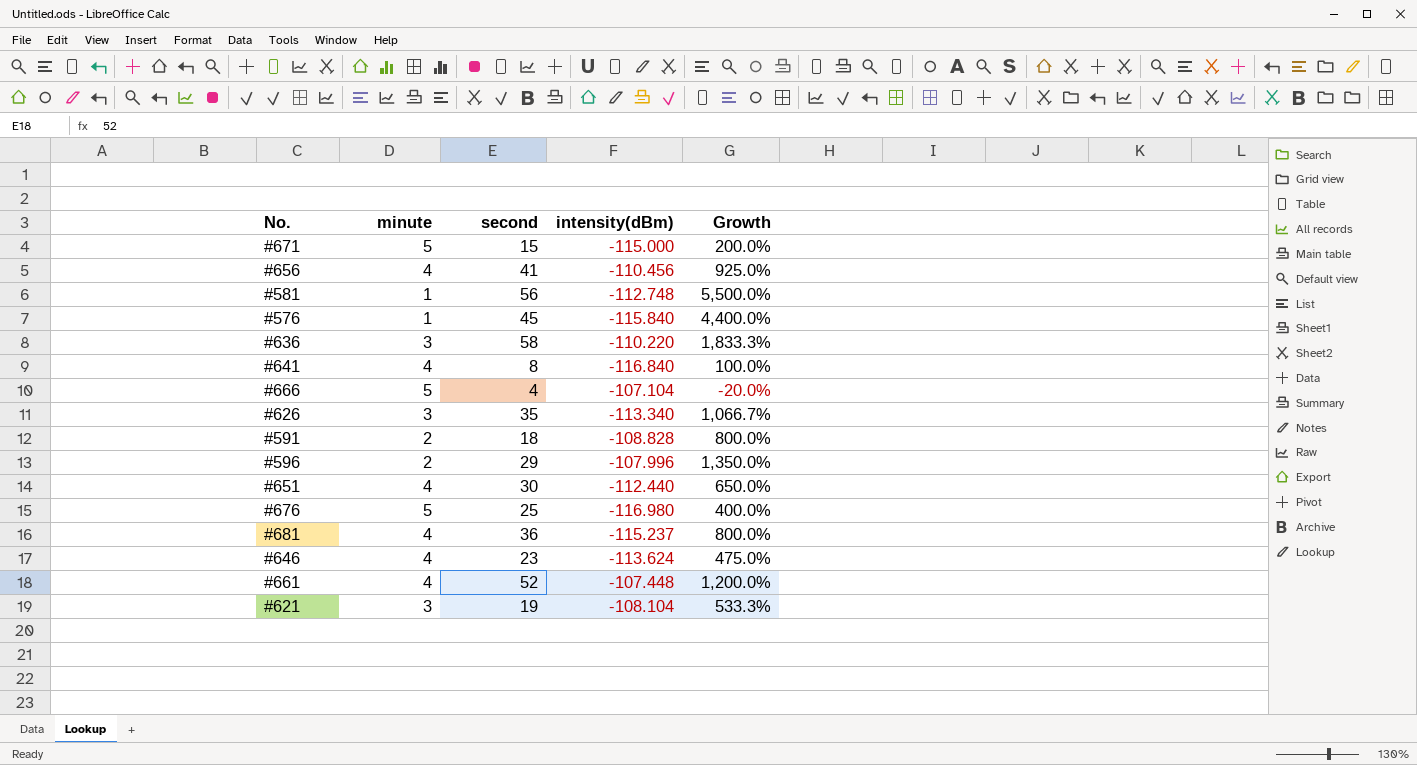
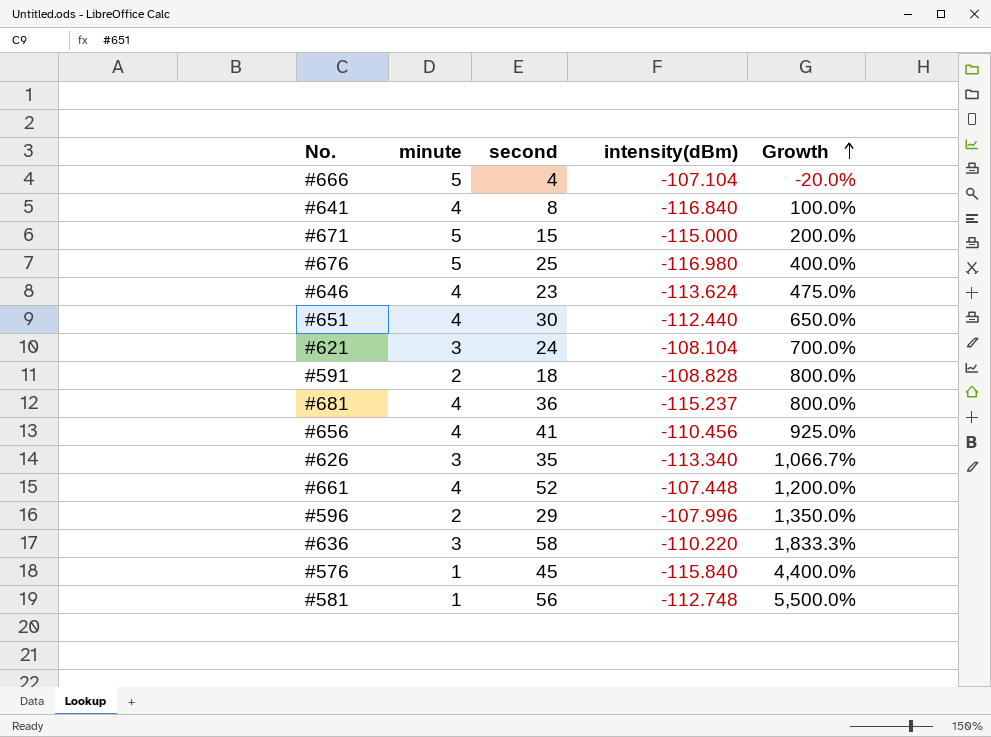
row order: none -> Growth ascending
#621 | second: 19 -> 24
#621 | Growth: 533.3% -> 700.0%

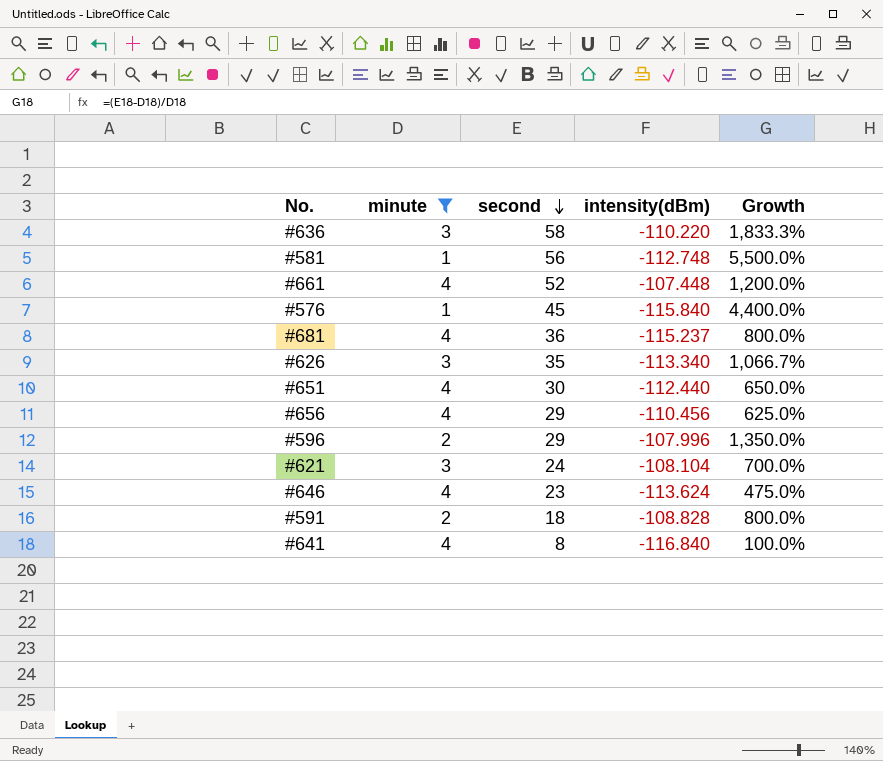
filter: none -> minute != 5
row order: Growth ascending -> second descending
#656 | second: 41 -> 29
#656 | Growth: 925.0% -> 625.0%

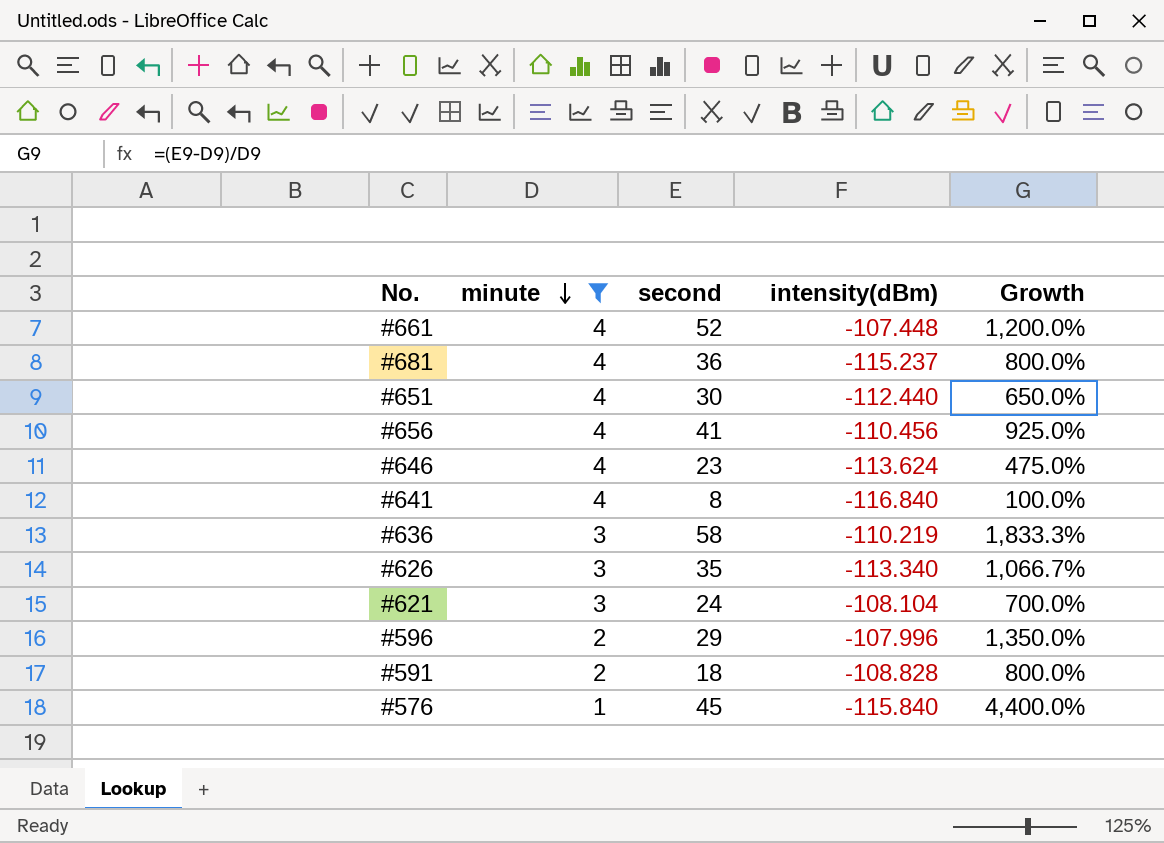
row order: second descending -> minute descending
row #581: 1 | 56 | -112.748 | 5,500.0% -> none
#656 | second: 29 -> 41
#656 | Growth: 625.0% -> 925.0%
#636 | intensity(dBm): -110.220 -> -110.219

